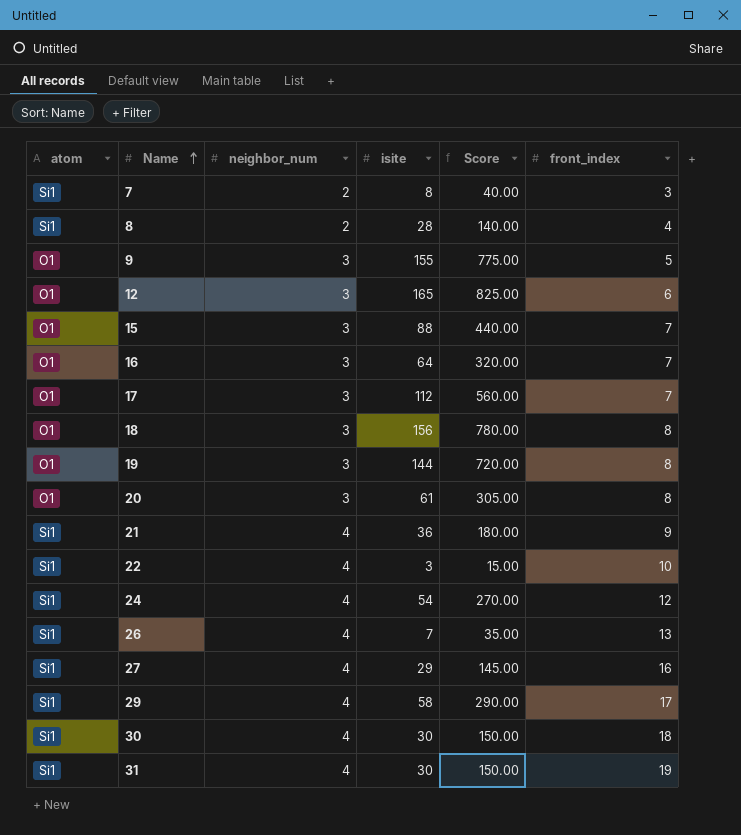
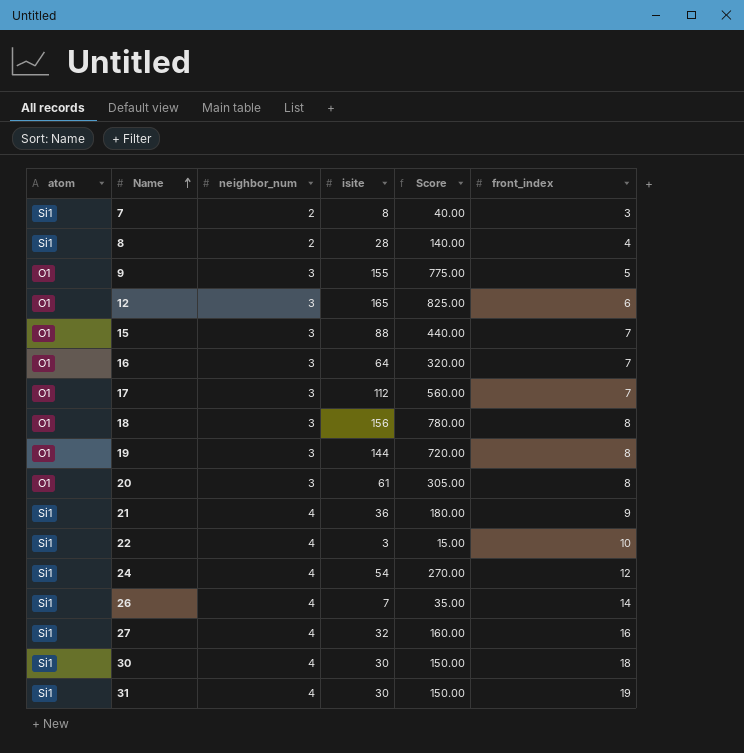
row 29: Si1 | 4 | 58 | 290.00 | 17 -> none
26 | front_index: 13 -> 14
27 | isite: 29 -> 32
27 | Score: 145.00 -> 160.00

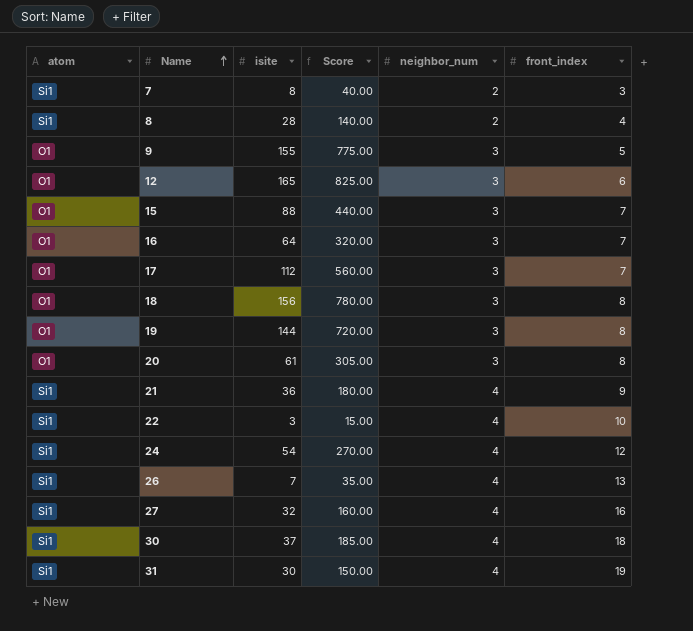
column neighbor_num | position: 3 -> 5
26 | front_index: 14 -> 13
30 | isite: 30 -> 37
30 | Score: 150.00 -> 185.00

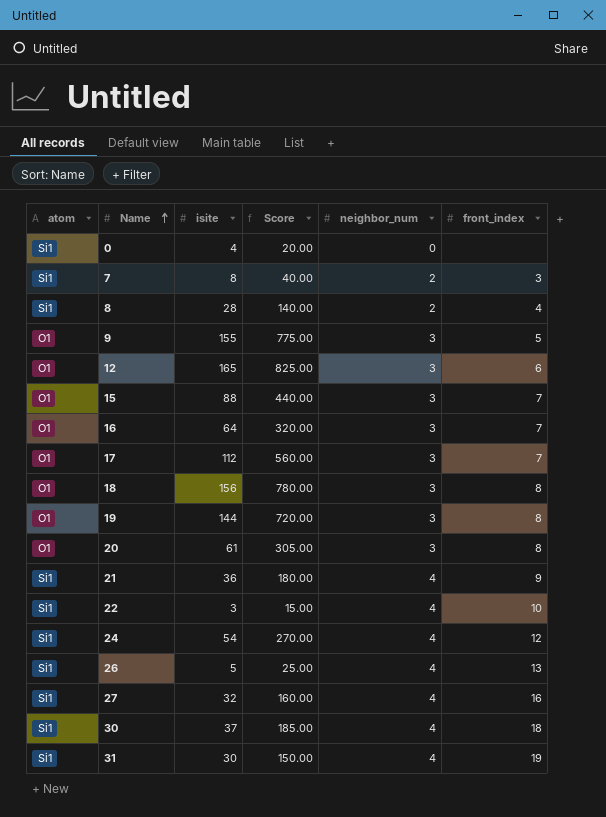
row 0: none -> Si1 | 4 | 20.00 | 0 | none
26 | isite: 7 -> 5
26 | Score: 35.00 -> 25.00

